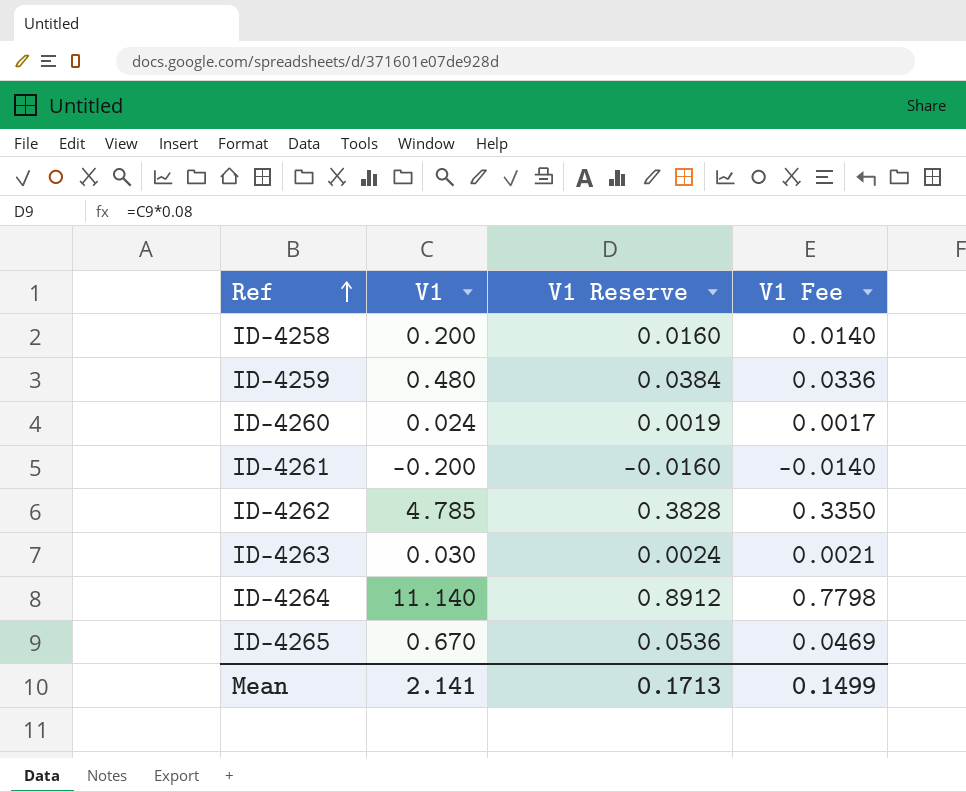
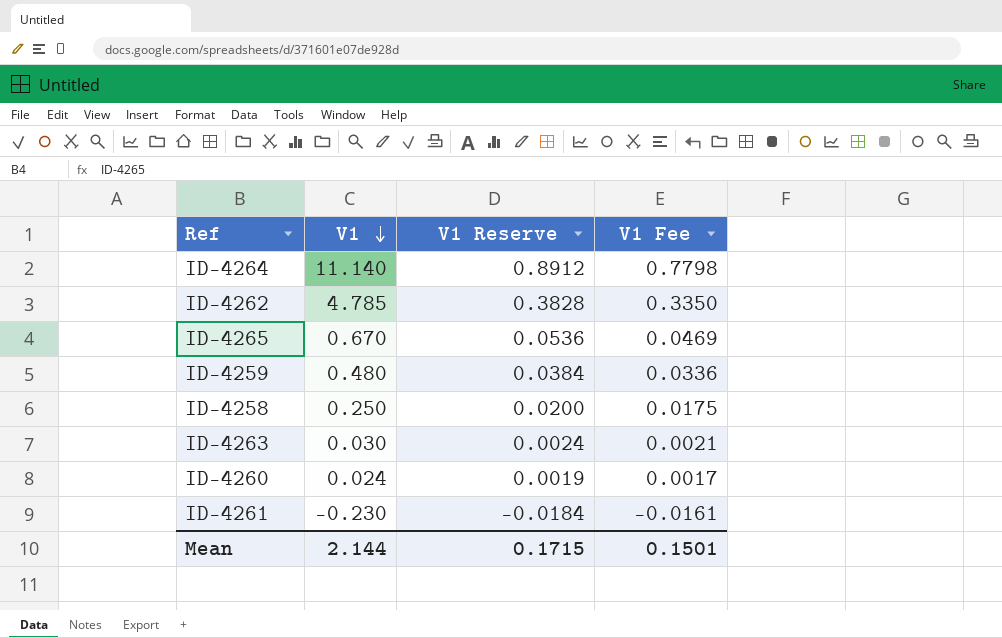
row order: Ref ascending -> V1 descending
ID-4258 | V1: 0.200 -> 0.250
ID-4258 | V1 Reserve: 0.0160 -> 0.0200
ID-4258 | V1 Fee: 0.0140 -> 0.0175
ID-4261 | V1: -0.200 -> -0.230
ID-4261 | V1 Reserve: -0.0160 -> -0.0184
ID-4261 | V1 Fee: -0.0140 -> -0.0161
Mean | V1: 2.141 -> 2.144
Mean | V1 Reserve: 0.1713 -> 0.1715
Mean | V1 Fee: 0.1499 -> 0.1501

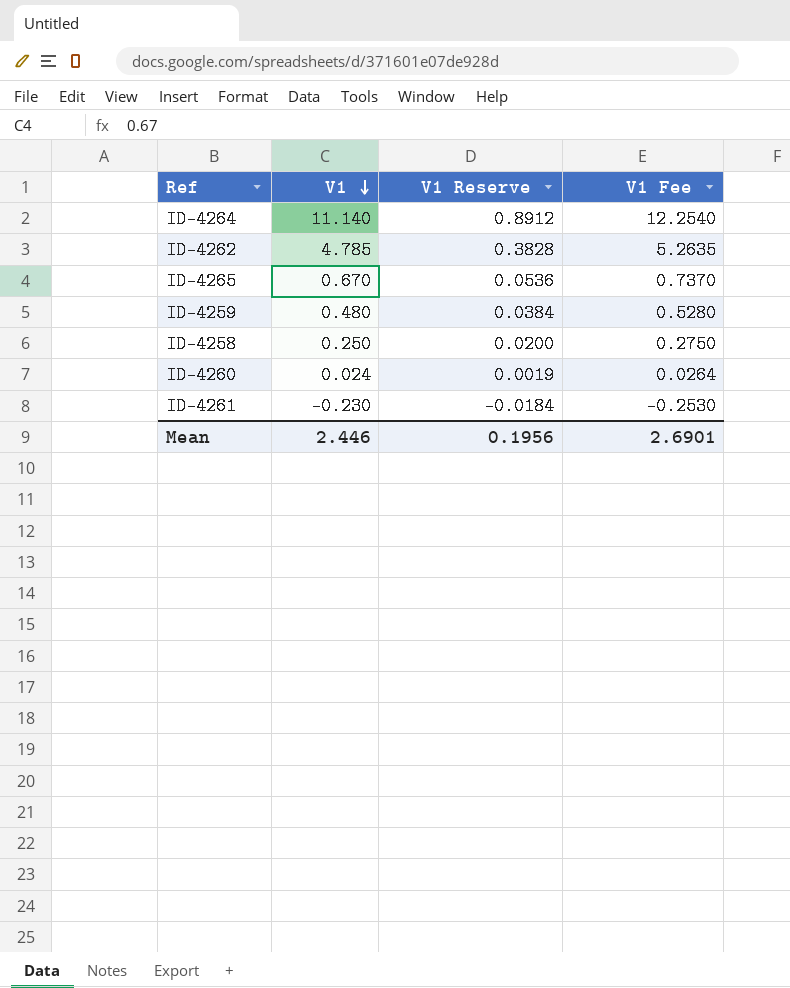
column V1 Fee | formula: [V1] * 0.07 -> [V1] * 1.1
row ID-4263: 0.030 | 0.0024 | 0.0021 -> none
Mean | V1: 2.144 -> 2.446
Mean | V1 Reserve: 0.1715 -> 0.1956
Mean | V1 Fee: 0.1501 -> 2.6901

